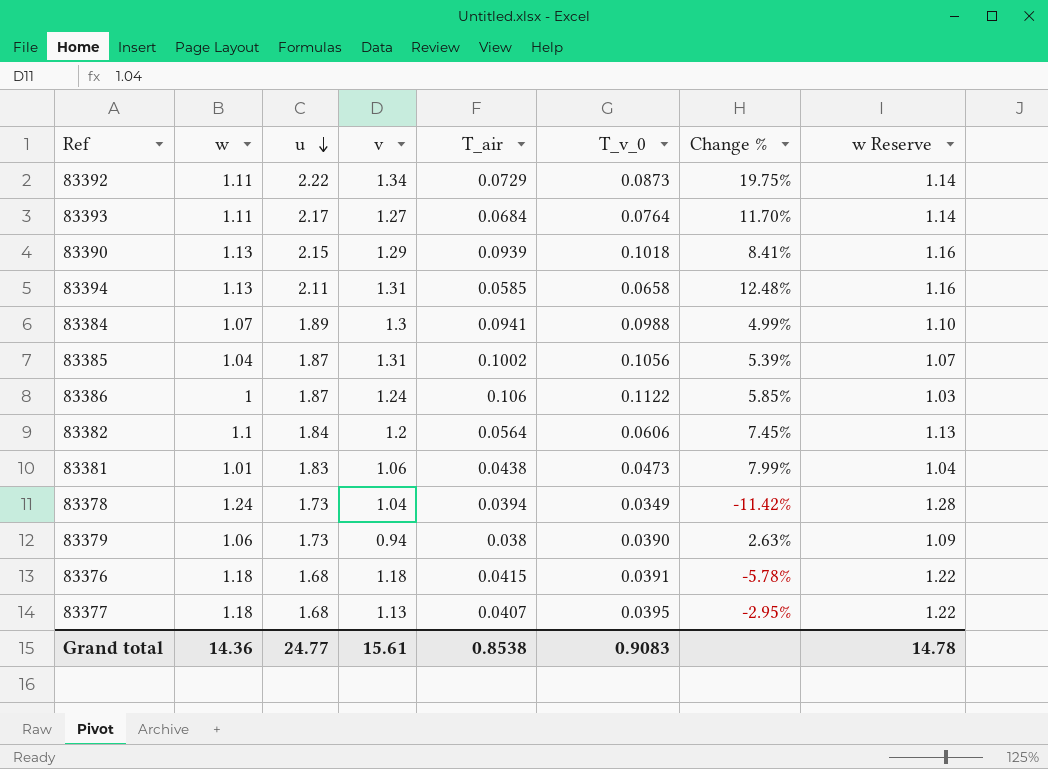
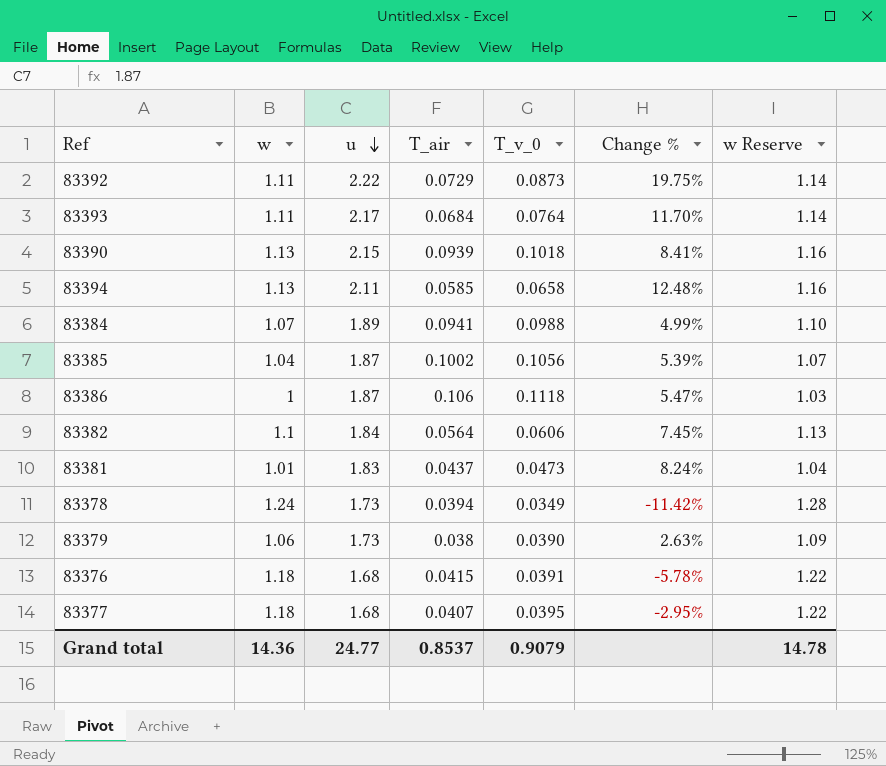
column v | position: 4 -> none
83386 | T_v_0: 0.1122 -> 0.1118
83386 | Change %: 5.85% -> 5.47%
83381 | T_air: 0.0438 -> 0.0437
83381 | Change %: 7.99% -> 8.24%
Grand total | T_air: 0.8538 -> 0.8537
Grand total | T_v_0: 0.9083 -> 0.9079

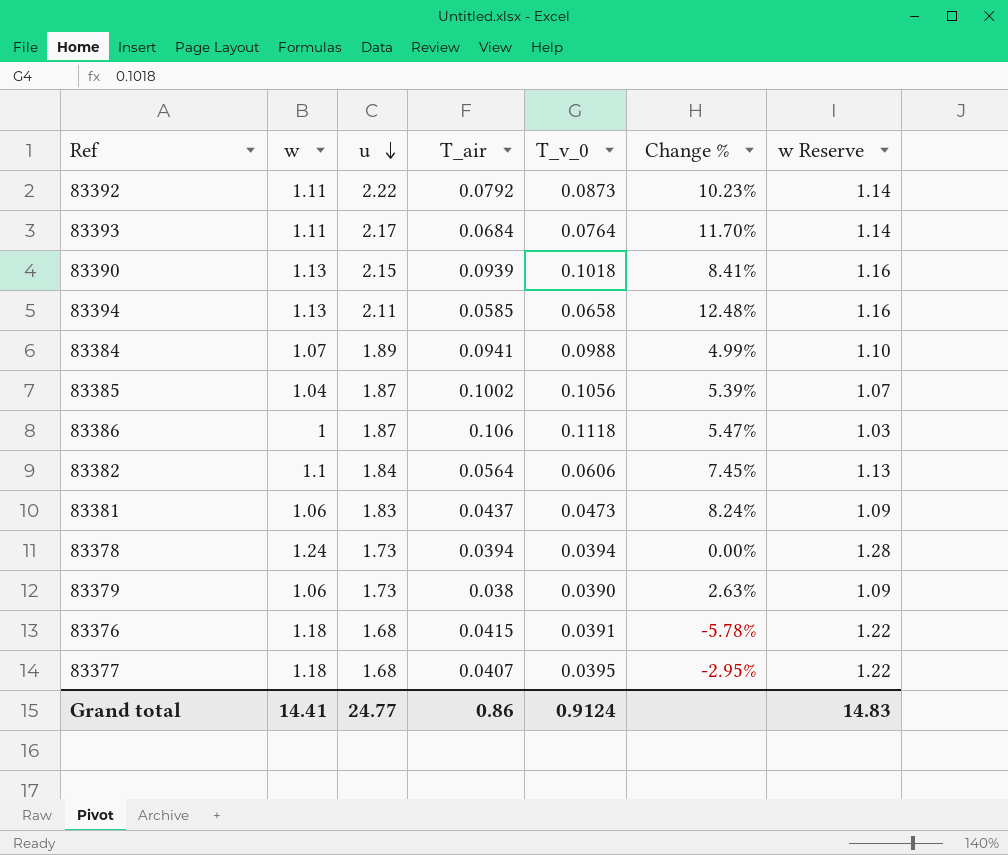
83392 | T_air: 0.0729 -> 0.0792
83392 | Change %: 19.75% -> 10.23%
83381 | w: 1.01 -> 1.06
83381 | w Reserve: 1.04 -> 1.09
83378 | T_v_0: 0.0349 -> 0.0394
83378 | Change %: -11.42% -> 0.00%
Grand total | w: 14.36 -> 14.41
Grand total | T_air: 0.8537 -> 0.86
Grand total | T_v_0: 0.9079 -> 0.9124
Grand total | w Reserve: 14.78 -> 14.83

